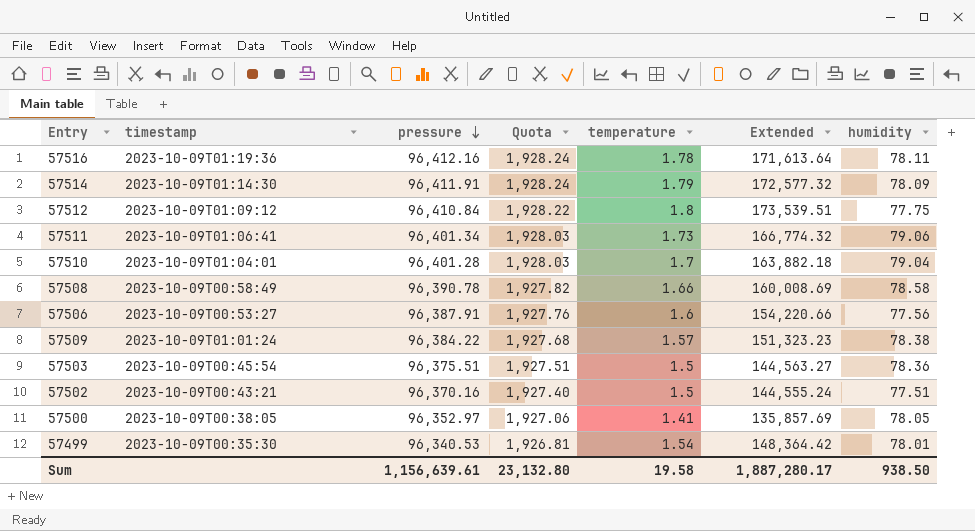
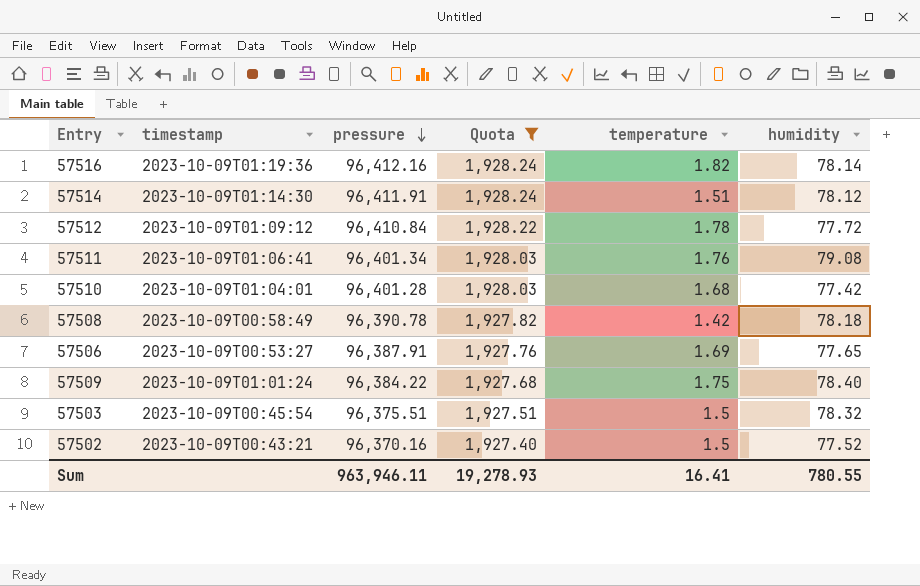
filter: none -> Quota >= 1,927.40
column Extended | formula: [pressure] * [temperature] -> none
57516 | temperature: 1.78 -> 1.82
57516 | humidity: 78.11 -> 78.14
57514 | temperature: 1.79 -> 1.51
57514 | humidity: 78.09 -> 78.12
57512 | temperature: 1.8 -> 1.78
57512 | humidity: 77.75 -> 77.72
57511 | temperature: 1.73 -> 1.76
57511 | humidity: 79.06 -> 79.08
57510 | temperature: 1.7 -> 1.68
57510 | humidity: 79.04 -> 77.42
57508 | temperature: 1.66 -> 1.42
57508 | humidity: 78.58 -> 78.18
57506 | temperature: 1.6 -> 1.69
57506 | humidity: 77.56 -> 77.65
57509 | temperature: 1.57 -> 1.75
57509 | humidity: 78.38 -> 78.40
57503 | humidity: 78.36 -> 78.32
57502 | humidity: 77.51 -> 77.52
Sum | pressure: 1,156,639.61 -> 963,946.11
Sum | Quota: 23,132.80 -> 19,278.93
Sum | temperature: 19.58 -> 16.41
Sum | humidity: 938.50 -> 780.55

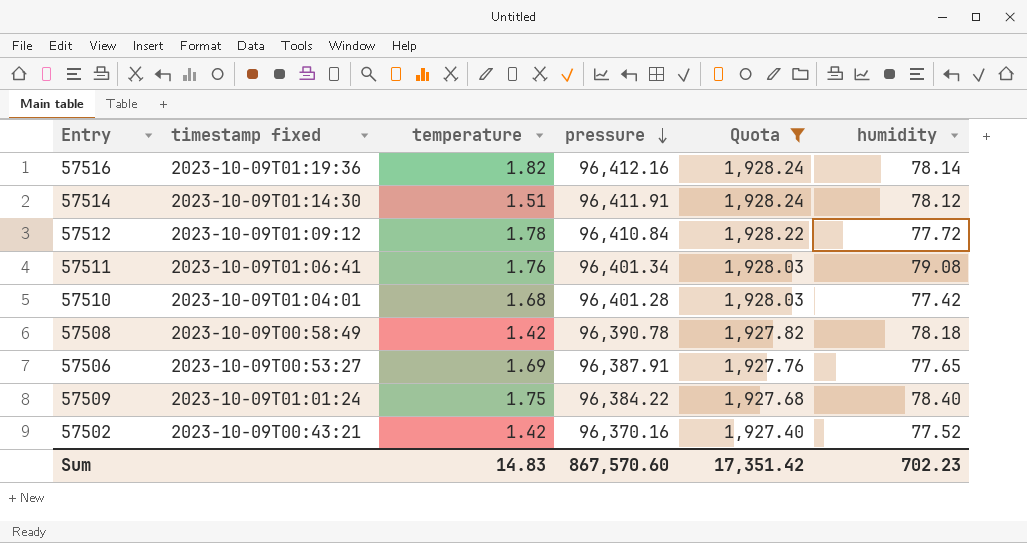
column name: timestamp -> timestamp fixed
column temperature | position: 5 -> 3
row 57503: 2023-10-09T00:45:54 | 96,375.51 | 1,927.51 | 1.5 | 78.32 -> none
57502 | temperature: 1.5 -> 1.42
Sum | temperature: 16.41 -> 14.83
Sum | pressure: 963,946.11 -> 867,570.60
Sum | Quota: 19,278.93 -> 17,351.42
Sum | humidity: 780.55 -> 702.23

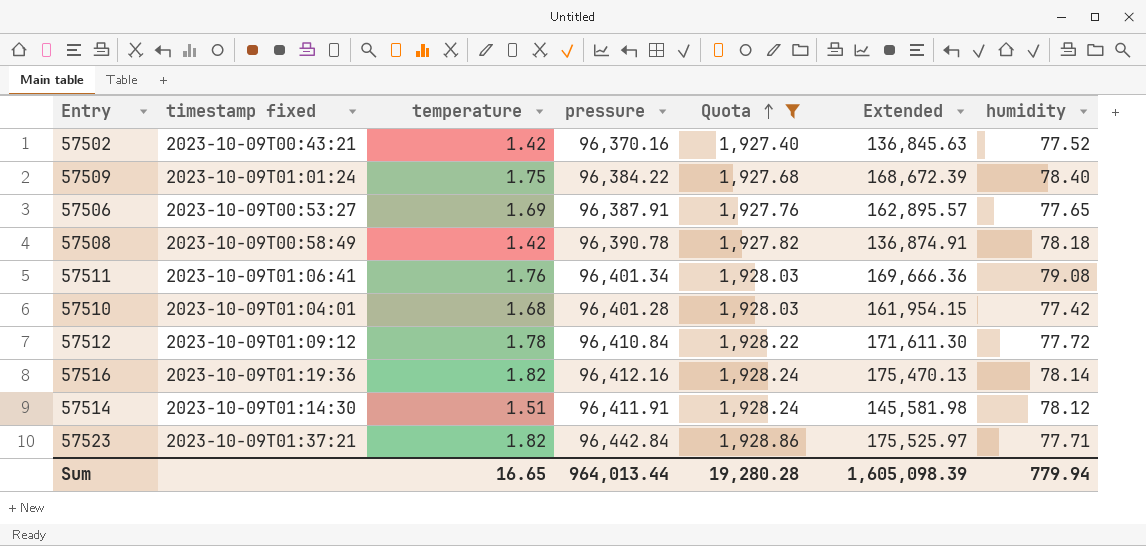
row order: pressure descending -> Quota ascending
column Extended | formula: none -> [temperature] * [pressure]
row 57523: none -> 2023-10-09T01:37:21 | 1.82 | 96,442.84 | 1,928.86 | 175,525.97 | 77.71
Sum | temperature: 14.83 -> 16.65
Sum | pressure: 867,570.60 -> 964,013.44
Sum | Quota: 17,351.42 -> 19,280.28
Sum | humidity: 702.23 -> 779.94

